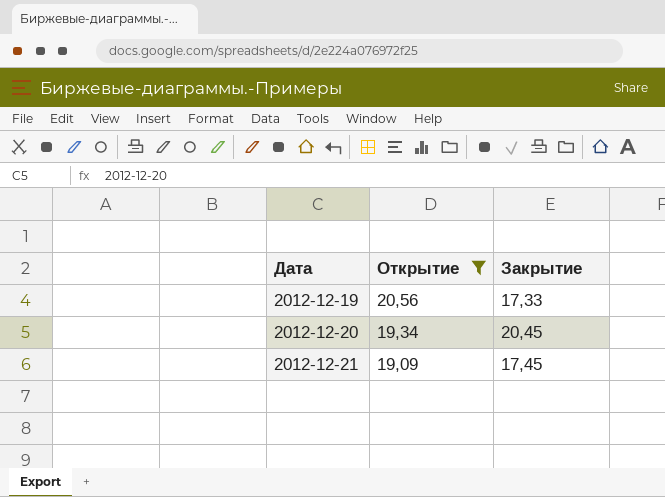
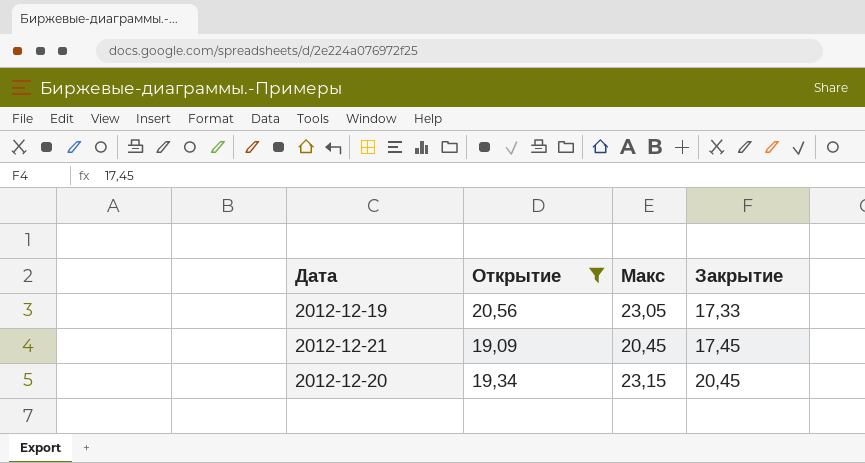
row order: Дата ascending -> Закрытие ascending
column Макс | position: none -> 3

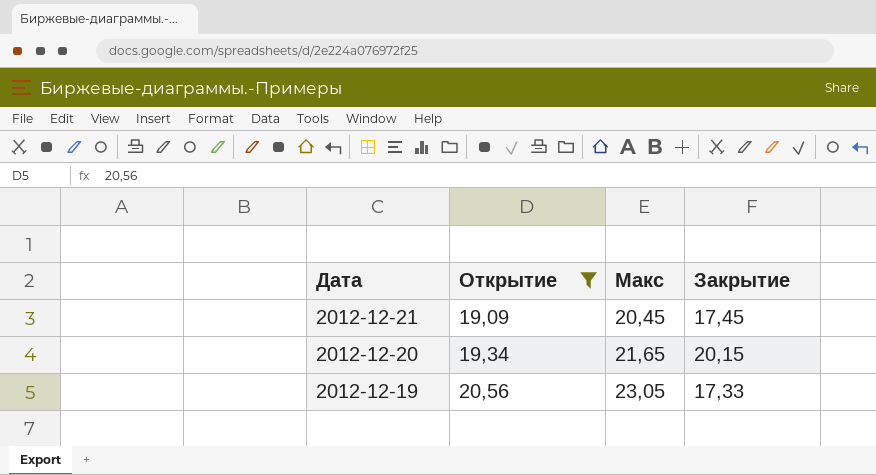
row order: Закрытие ascending -> Дата descending
2012-12-20 | Макс: 23,15 -> 21,65
2012-12-20 | Закрытие: 20,45 -> 20,15

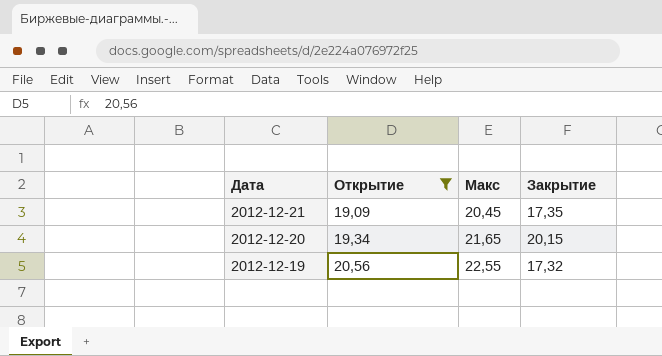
2012-12-21 | Закрытие: 17,45 -> 17,35
2012-12-19 | Макс: 23,05 -> 22,55
2012-12-19 | Закрытие: 17,33 -> 17,32

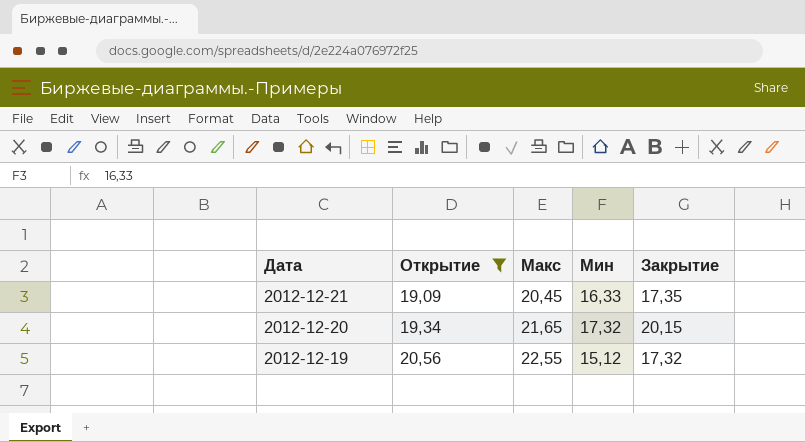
column Мин | position: none -> 4

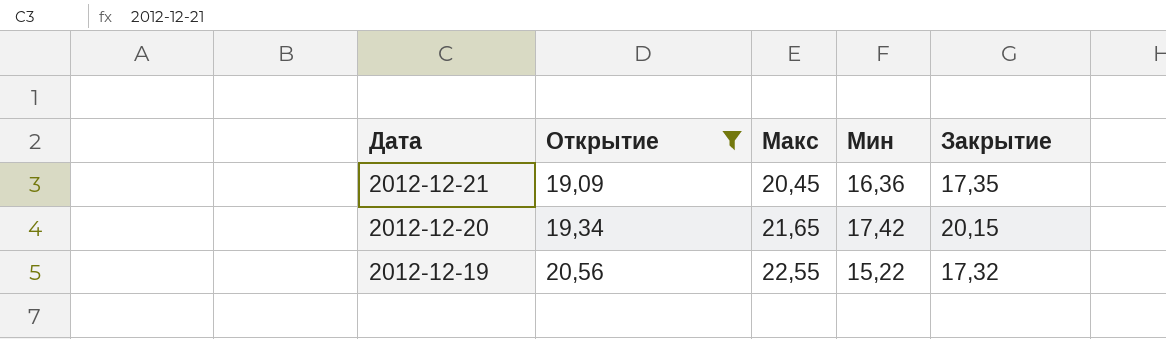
2012-12-21 | Мин: 16,33 -> 16,36
2012-12-20 | Мин: 17,32 -> 17,42
2012-12-19 | Мин: 15,12 -> 15,22

